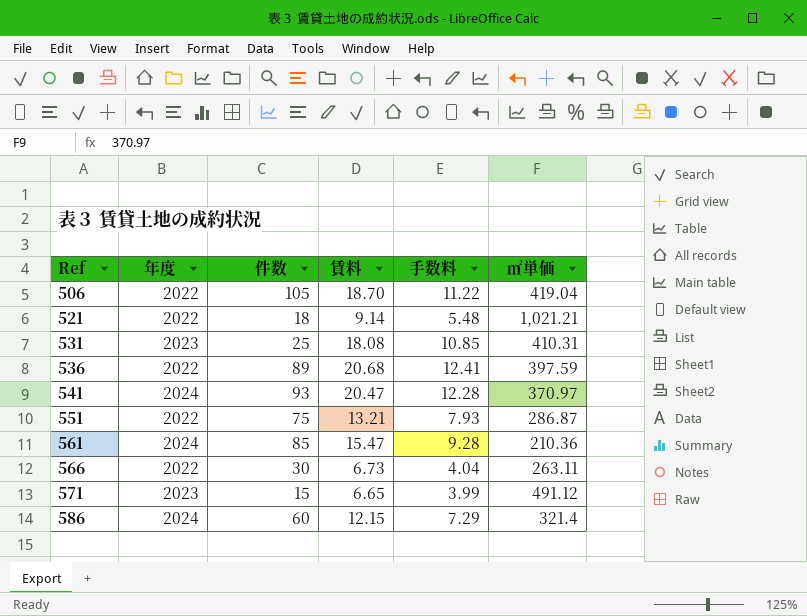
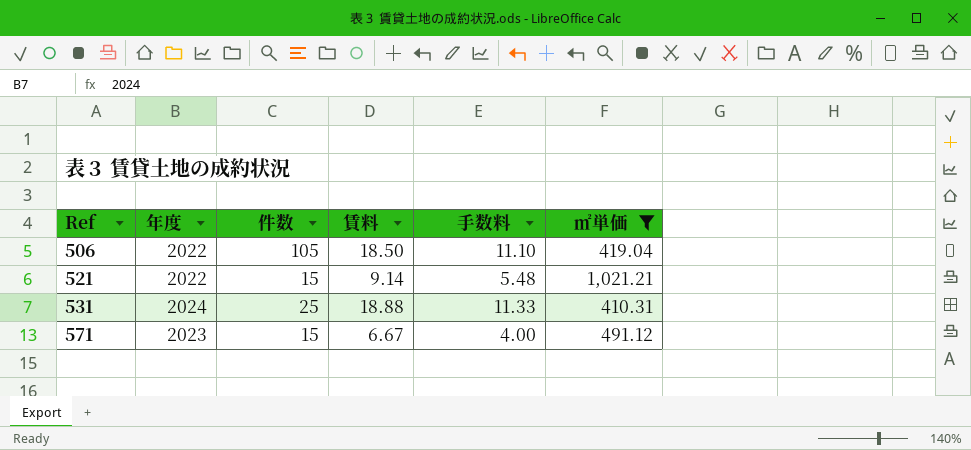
filter: none -> ㎡単価 >= 410.31
506 | 賃料: 18.70 -> 18.50
506 | 手数料: 11.22 -> 11.10
521 | 件数: 18 -> 15
531 | 年度: 2023 -> 2024
531 | 賃料: 18.08 -> 18.88
531 | 手数料: 10.85 -> 11.33
571 | 賃料: 6.65 -> 6.67
571 | 手数料: 3.99 -> 4.00

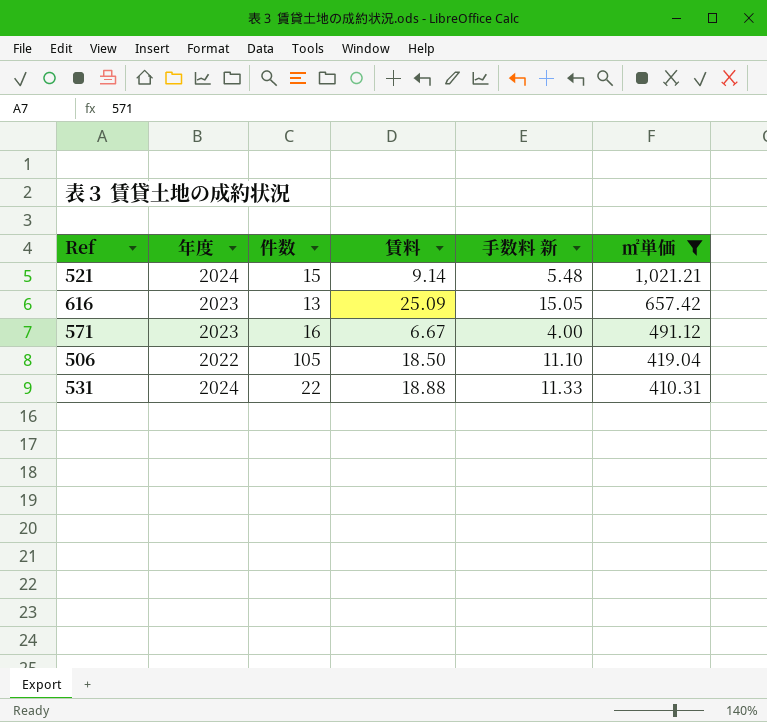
row order: Ref ascending -> ㎡単価 descending
column name: 手数料 -> 手数料 新
521 | 年度: 2022 -> 2024
row 616: none -> 2023 | 13 | 25.09 | 15.05 | 657.42
571 | 件数: 15 -> 16
531 | 件数: 25 -> 22

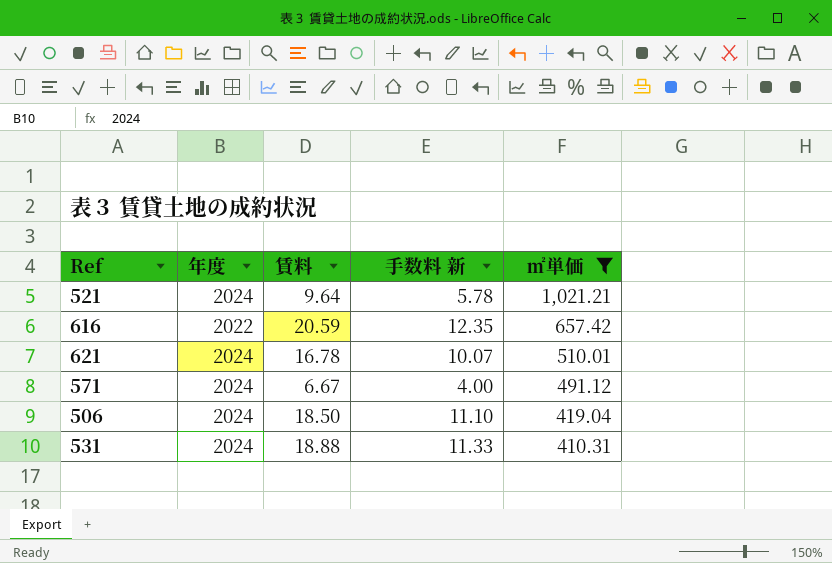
column 件数 | position: 3 -> none
521 | 賃料: 9.14 -> 9.64
521 | 手数料 新: 5.48 -> 5.78
616 | 年度: 2023 -> 2022
616 | 賃料: 25.09 -> 20.59
616 | 手数料 新: 15.05 -> 12.35
row 621: none -> 2024 | 16.78 | 10.07 | 510.01
571 | 年度: 2023 -> 2024
506 | 年度: 2022 -> 2024

